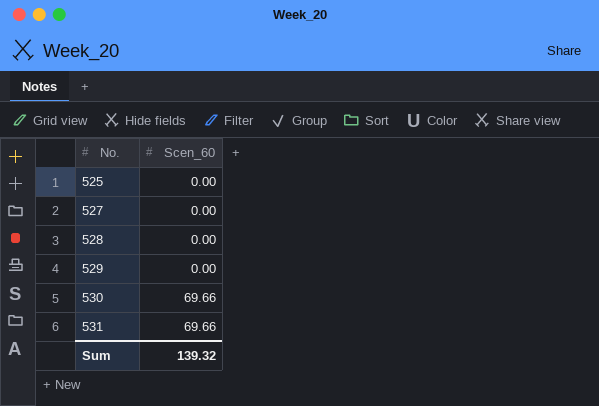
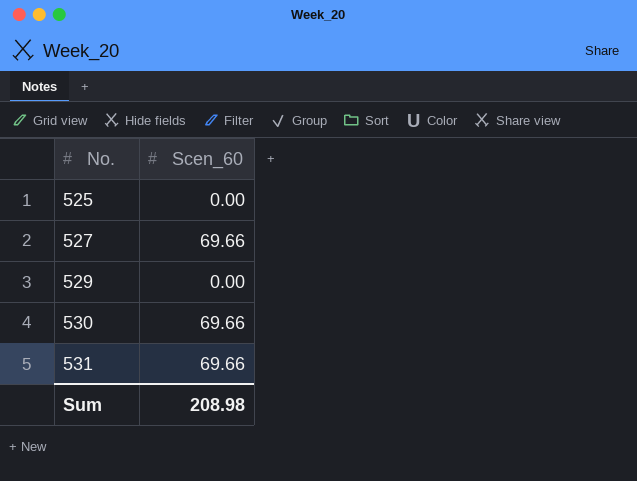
row 528: 0.00 -> none
527 | Scen_60: 0.00 -> 69.66
Sum | Scen_60: 139.32 -> 208.98

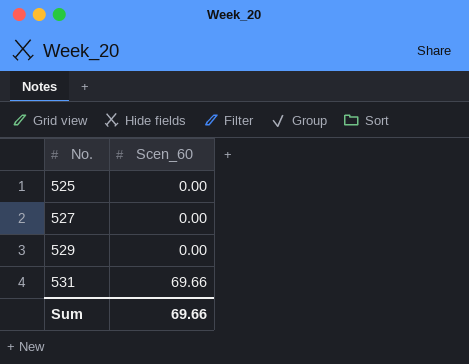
row 530: 69.66 -> none
527 | Scen_60: 69.66 -> 0.00
Sum | Scen_60: 208.98 -> 69.66

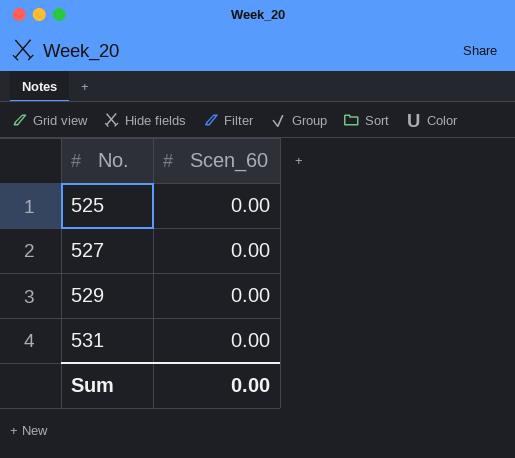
531 | Scen_60: 69.66 -> 0.00
Sum | Scen_60: 69.66 -> 0.00

